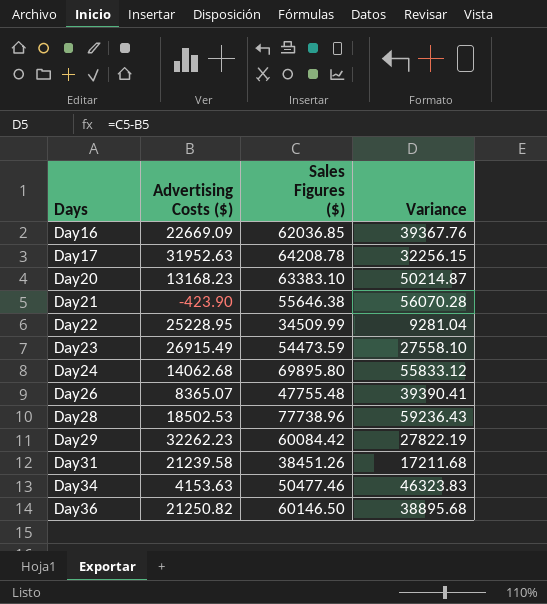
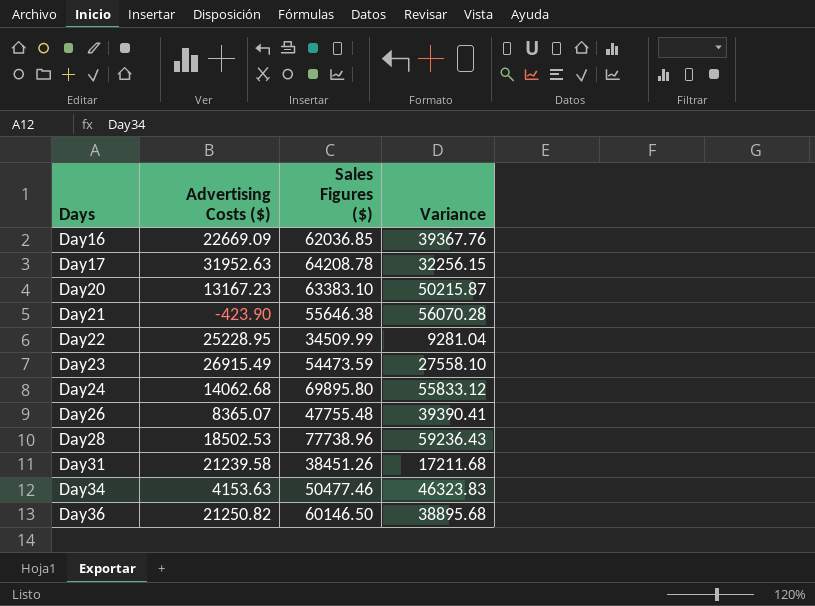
row Day29: 32262.23 | 60084.42 | 27822.19 -> none
Day20 | Advertising Costs ($): 13168.23 -> 13167.23
Day20 | Variance: 50214.87 -> 50215.87

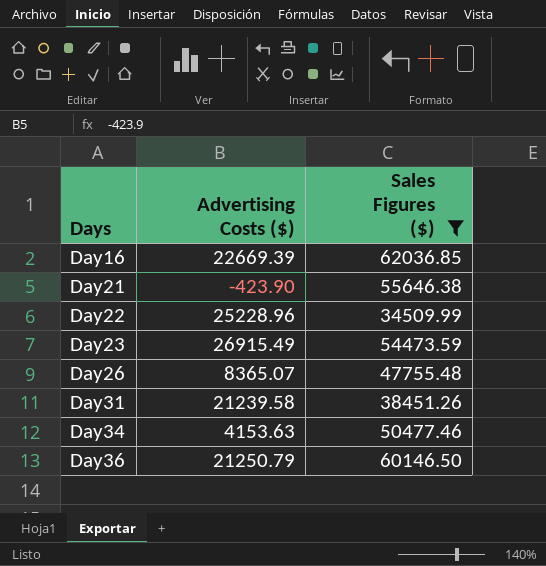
filter: none -> Sales Figures ($) <= 62036.85
column Variance | formula: [Sales Figures ($)] - [Advertising Costs ($)] -> none
Day16 | Advertising Costs ($): 22669.09 -> 22669.39
Day22 | Advertising Costs ($): 25228.95 -> 25228.96
Day36 | Advertising Costs ($): 21250.82 -> 21250.79

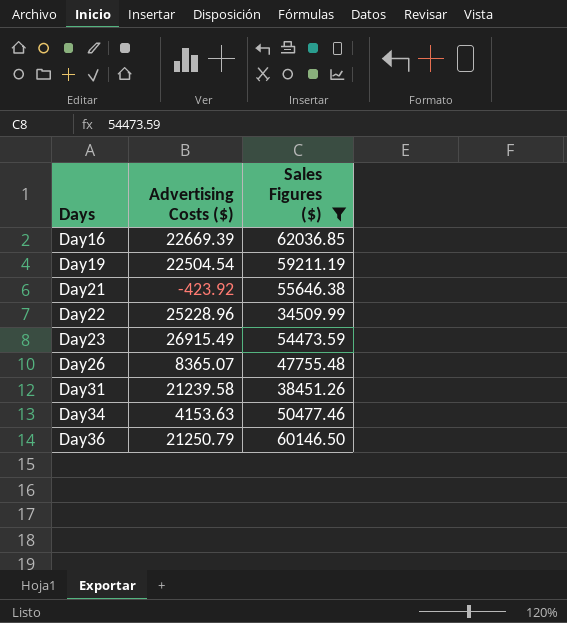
row Day19: none -> 22504.54 | 59211.19
Day21 | Advertising Costs ($): -423.90 -> -423.92

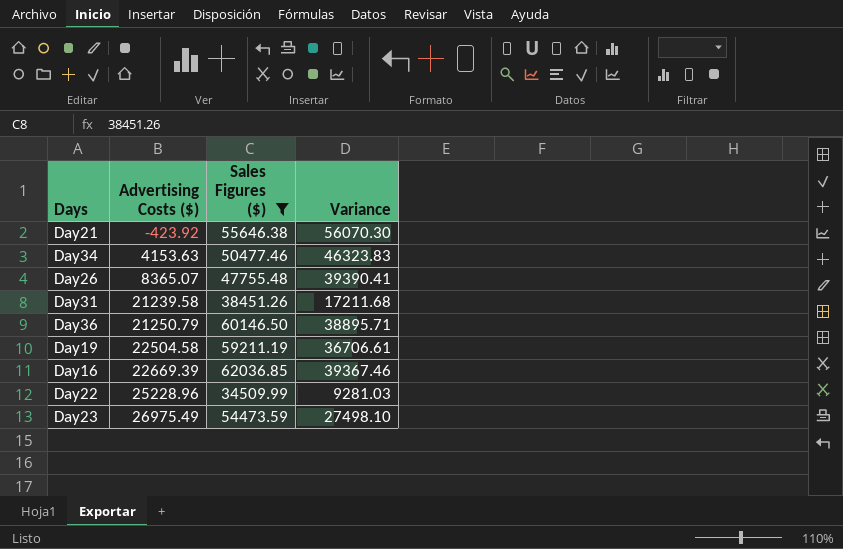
row order: Days ascending -> Advertising Costs ($) ascending
column Variance | formula: none -> [Sales Figures ($)] - [Advertising Costs ($)]
Day19 | Advertising Costs ($): 22504.54 -> 22504.58
Day23 | Advertising Costs ($): 26915.49 -> 26975.49

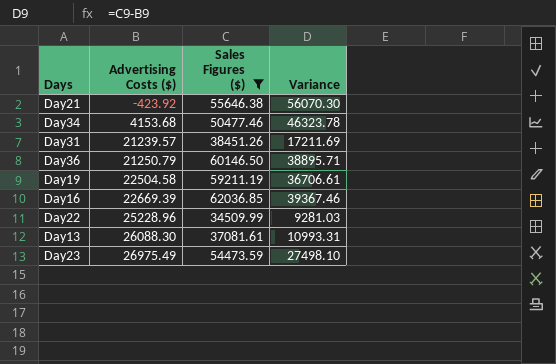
row Day26: 8365.07 | 47755.48 | 39390.41 -> none
Day34 | Advertising Costs ($): 4153.63 -> 4153.68
Day34 | Variance: 46323.83 -> 46323.78
Day31 | Advertising Costs ($): 21239.58 -> 21239.57
Day31 | Variance: 17211.68 -> 17211.69
row Day13: none -> 26088.30 | 37081.61 | 10993.31

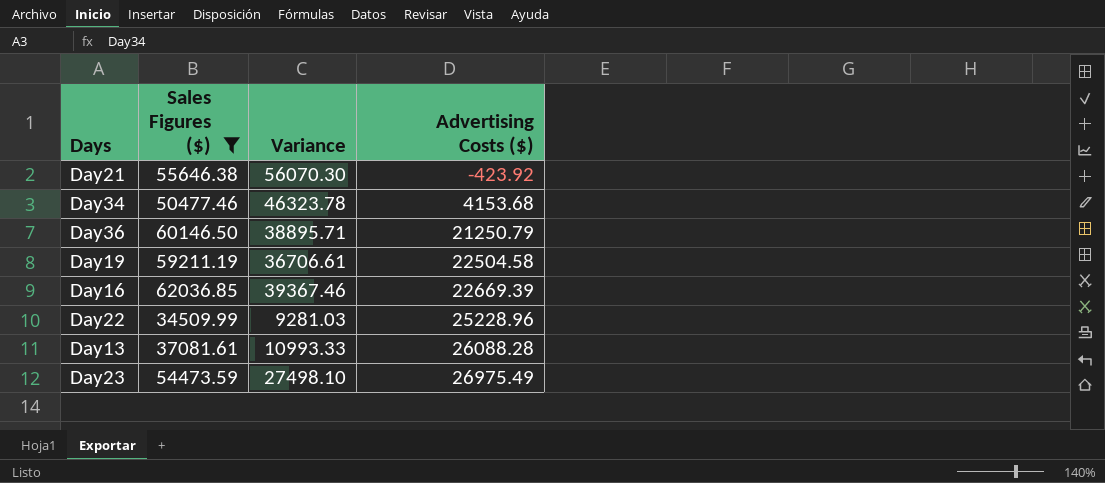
column Advertising Costs ($) | position: 2 -> 4
row Day31: 21239.57 | 38451.26 | 17211.69 -> none
Day13 | Variance: 10993.31 -> 10993.33
Day13 | Advertising Costs ($): 26088.30 -> 26088.28

